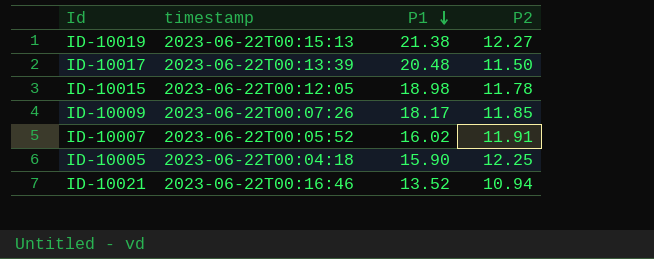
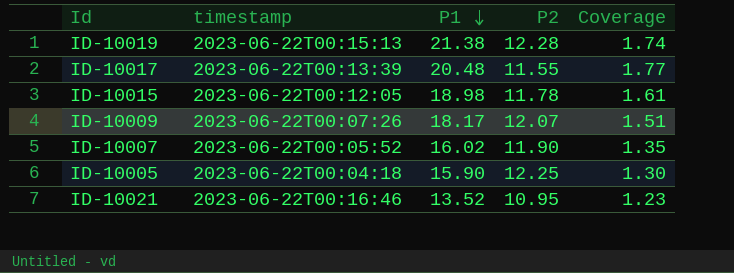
column Coverage | formula: none -> [P1] / [P2]
ID-10019 | P2: 12.27 -> 12.28
ID-10017 | P2: 11.50 -> 11.55
ID-10009 | P2: 11.85 -> 12.07
ID-10007 | P2: 11.91 -> 11.90
ID-10021 | P2: 10.94 -> 10.95

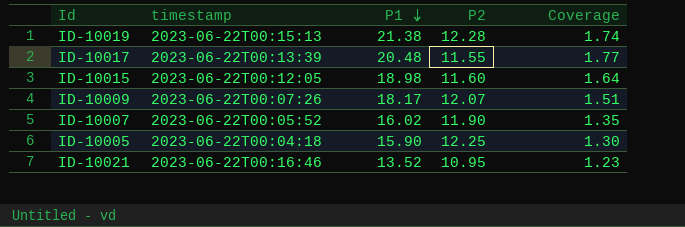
ID-10015 | P2: 11.78 -> 11.60
ID-10015 | Coverage: 1.61 -> 1.64

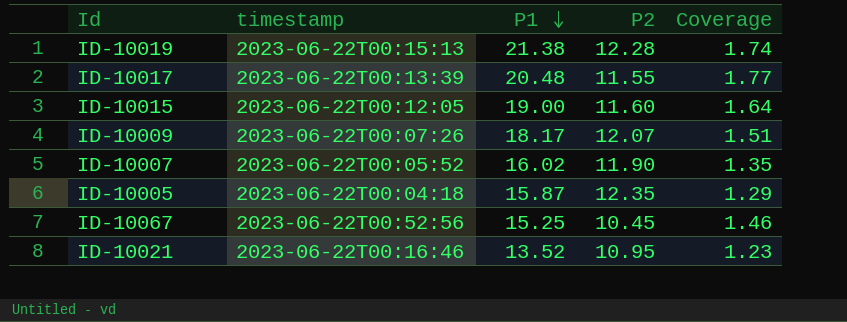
ID-10015 | P1: 18.98 -> 19.00
ID-10005 | P1: 15.90 -> 15.87
ID-10005 | P2: 12.25 -> 12.35
ID-10005 | Coverage: 1.30 -> 1.29
row ID-10067: none -> 2023-06-22T00:52:56 | 15.25 | 10.45 | 1.46

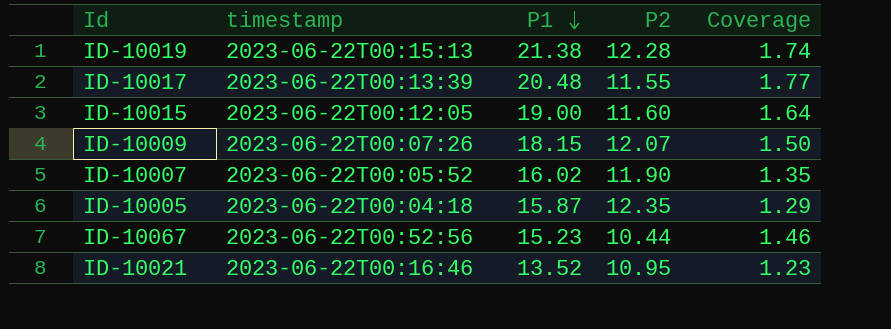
ID-10009 | P1: 18.17 -> 18.15
ID-10009 | Coverage: 1.51 -> 1.50
ID-10067 | P1: 15.25 -> 15.23
ID-10067 | P2: 10.45 -> 10.44

